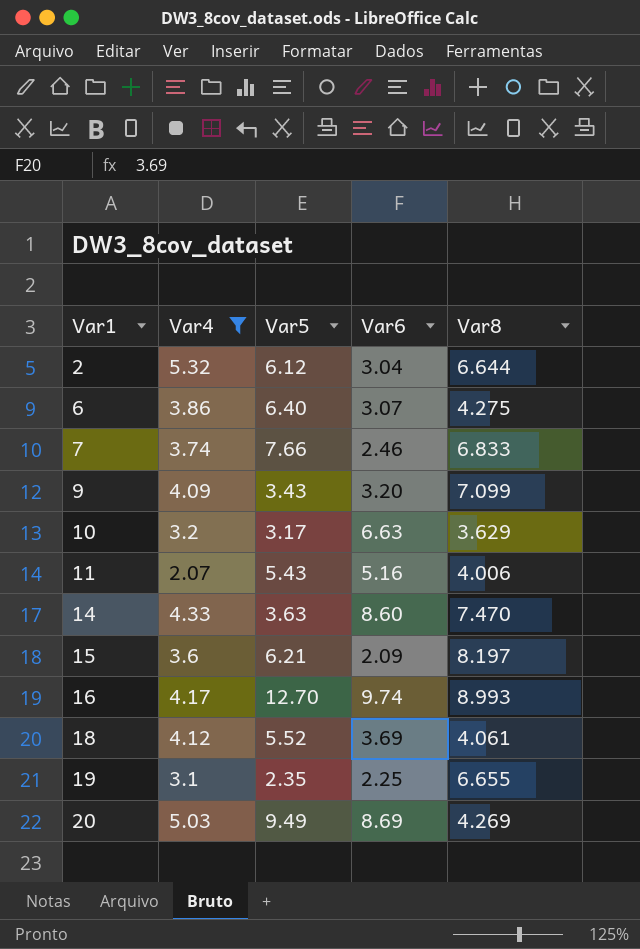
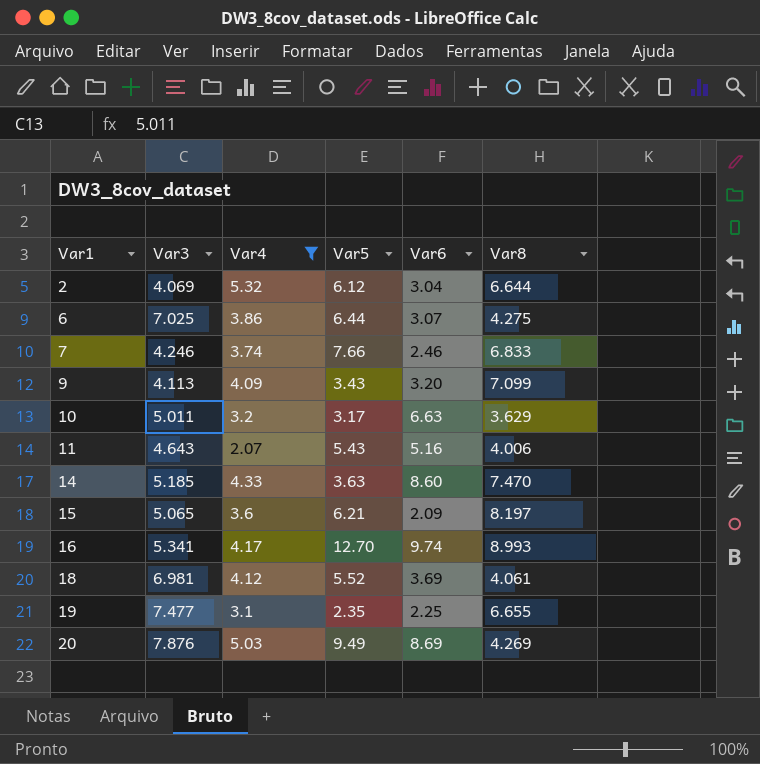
column Var3 | position: none -> 2
6 | Var5: 6.40 -> 6.44

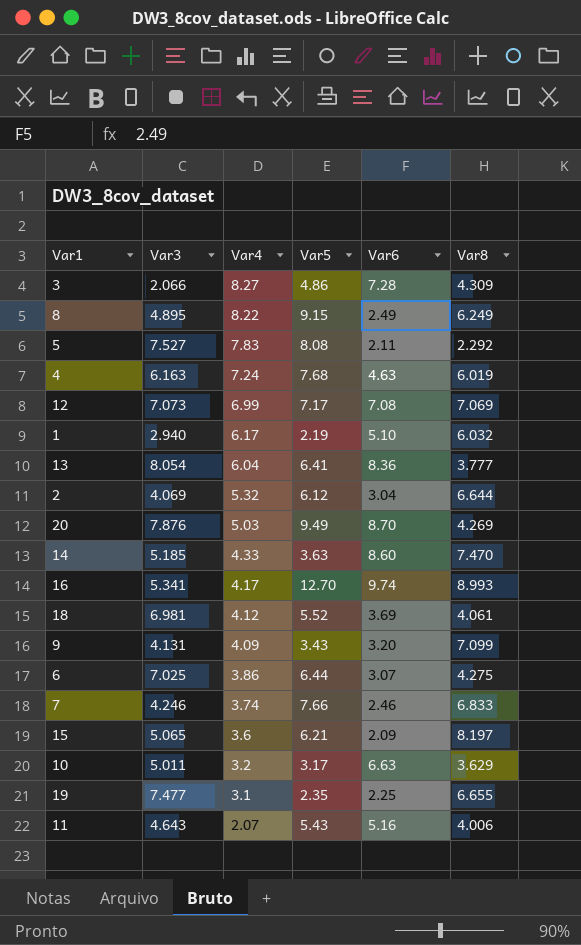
filter: Var4 <= 5.32 -> none
row order: Var1 ascending -> Var4 descending
20 | Var6: 8.69 -> 8.70
9 | Var3: 4.113 -> 4.131

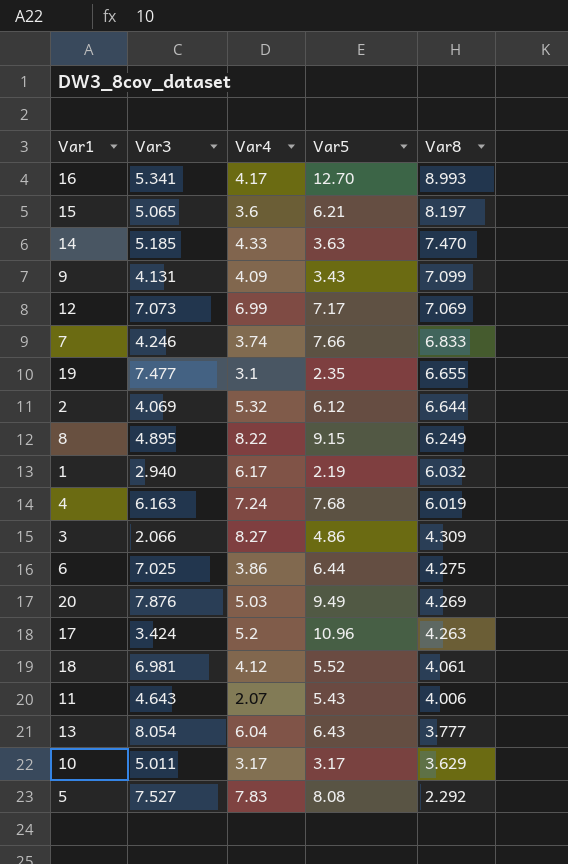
row order: Var4 descending -> Var8 descending
column Var6 | position: 5 -> none
row 17: none -> 3.424 | 5.2 | 10.96 | 4.263
13 | Var5: 6.41 -> 6.43
10 | Var4: 3.2 -> 3.17

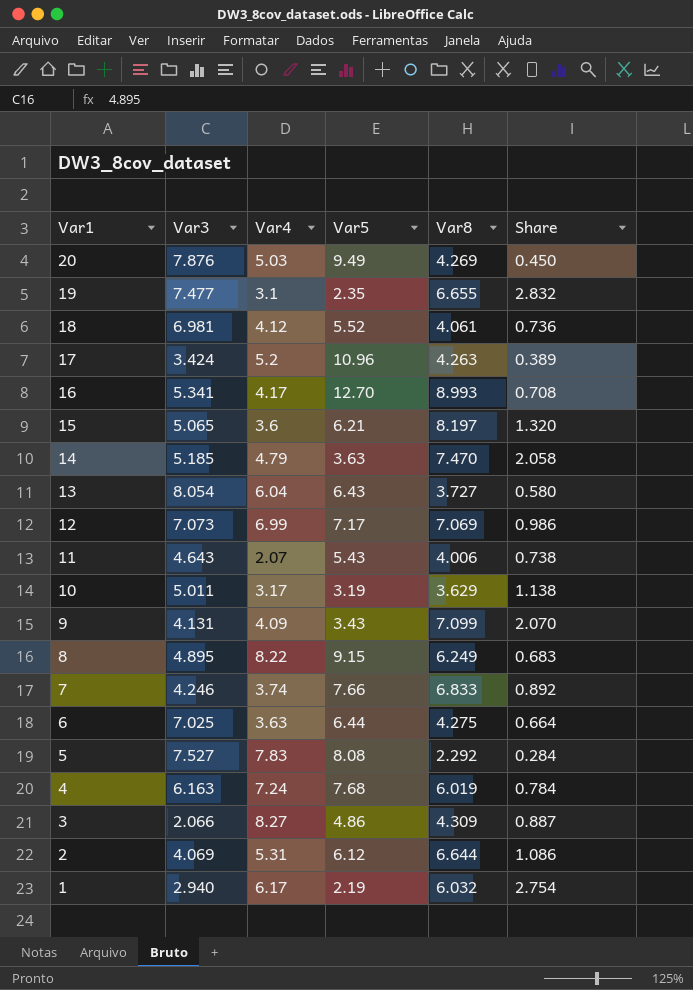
row order: Var8 descending -> Var1 descending
column Share | formula: none -> [Var8] / [Var5]
14 | Var4: 4.33 -> 4.79
13 | Var8: 3.777 -> 3.727
10 | Var5: 3.17 -> 3.19
6 | Var4: 3.86 -> 3.63
2 | Var4: 5.32 -> 5.31

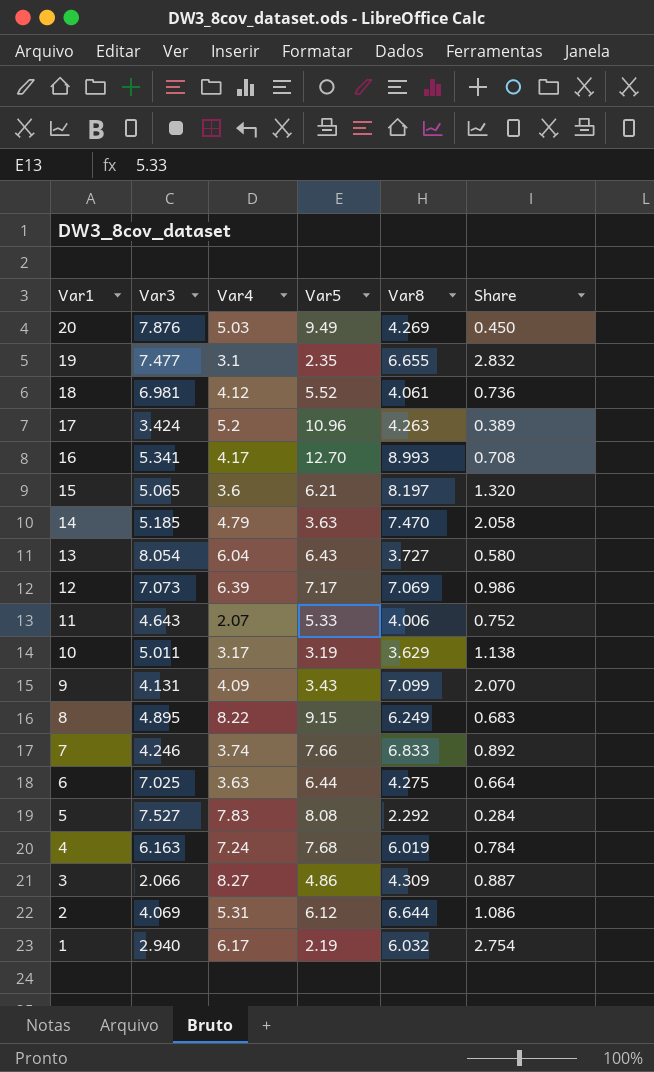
12 | Var4: 6.99 -> 6.39
11 | Var5: 5.43 -> 5.33
11 | Share: 0.738 -> 0.752

